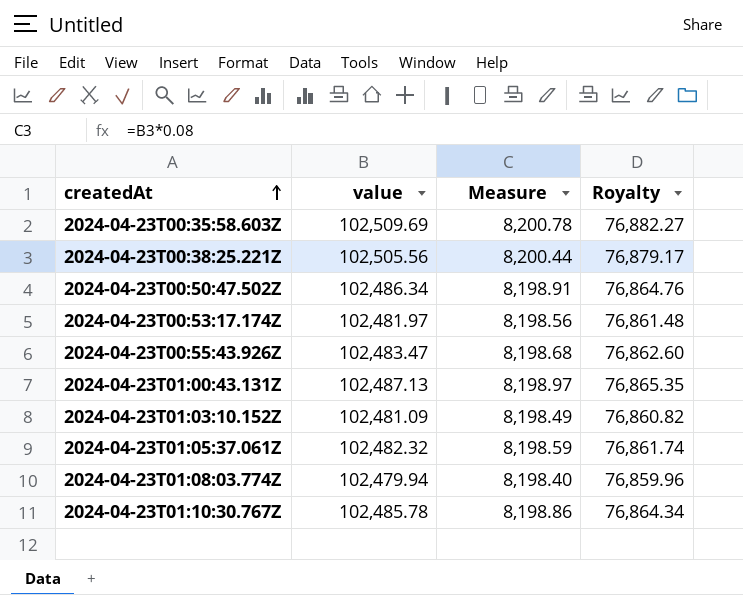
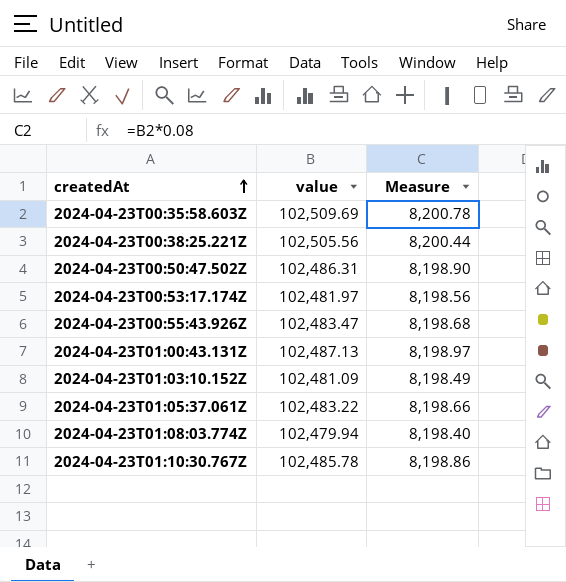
column Royalty | formula: [value] * 0.75 -> none
2024-04-23T00:50:47.502Z | value: 102,486.34 -> 102,486.31
2024-04-23T00:50:47.502Z | Measure: 8,198.91 -> 8,198.90
2024-04-23T01:05:37.061Z | value: 102,482.32 -> 102,483.22
2024-04-23T01:05:37.061Z | Measure: 8,198.59 -> 8,198.66

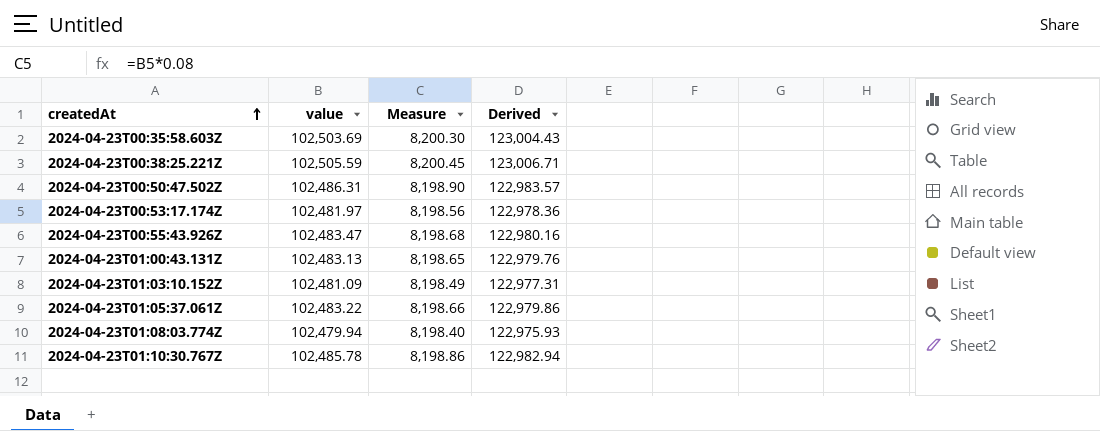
column Derived | formula: none -> [value] * 1.2
2024-04-23T00:35:58.603Z | value: 102,509.69 -> 102,503.69
2024-04-23T00:35:58.603Z | Measure: 8,200.78 -> 8,200.30
2024-04-23T00:38:25.221Z | value: 102,505.56 -> 102,505.59
2024-04-23T00:38:25.221Z | Measure: 8,200.44 -> 8,200.45
2024-04-23T01:00:43.131Z | value: 102,487.13 -> 102,483.13
2024-04-23T01:00:43.131Z | Measure: 8,198.97 -> 8,198.65

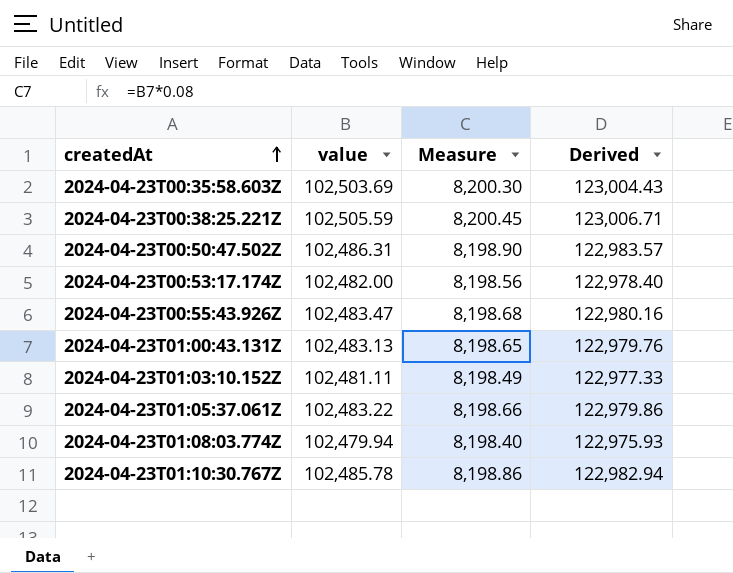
2024-04-23T00:53:17.174Z | value: 102,481.97 -> 102,482.00
2024-04-23T00:53:17.174Z | Derived: 122,978.36 -> 122,978.40
2024-04-23T01:03:10.152Z | value: 102,481.09 -> 102,481.11
2024-04-23T01:03:10.152Z | Derived: 122,977.31 -> 122,977.33

